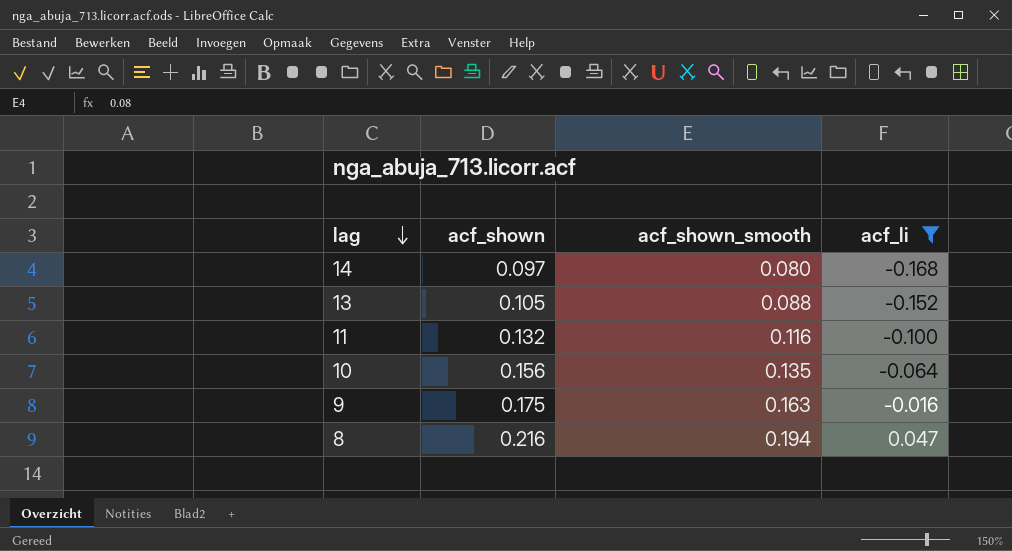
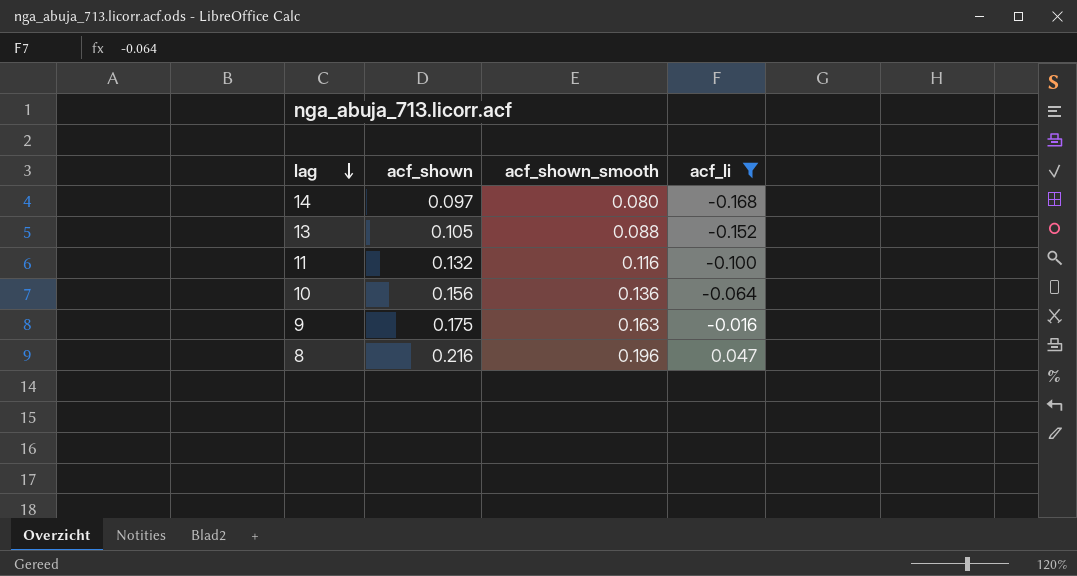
10 | acf_shown_smooth: 0.135 -> 0.136
8 | acf_shown_smooth: 0.194 -> 0.196

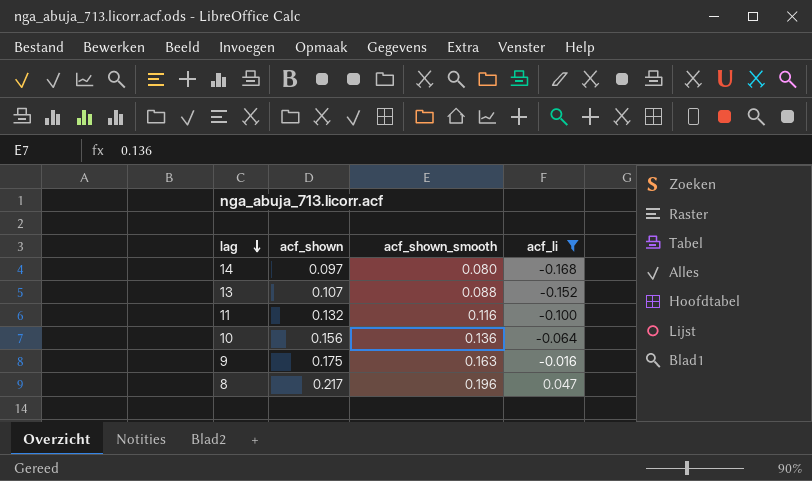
13 | acf_shown: 0.105 -> 0.107
8 | acf_shown: 0.216 -> 0.217

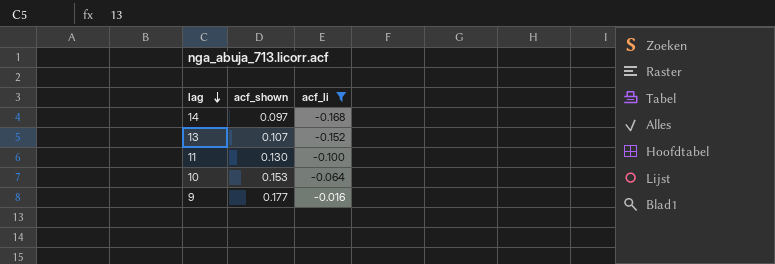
column acf_shown_smooth | position: 3 -> none
row 8: 0.217 | 0.196 | 0.047 -> none
11 | acf_shown: 0.132 -> 0.130
10 | acf_shown: 0.156 -> 0.153
9 | acf_shown: 0.175 -> 0.177

